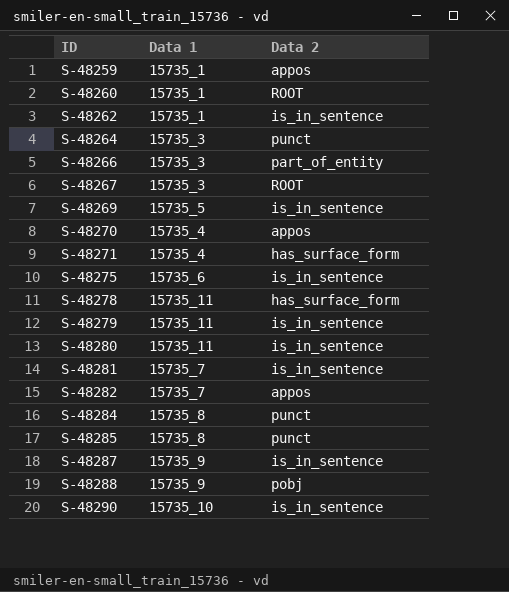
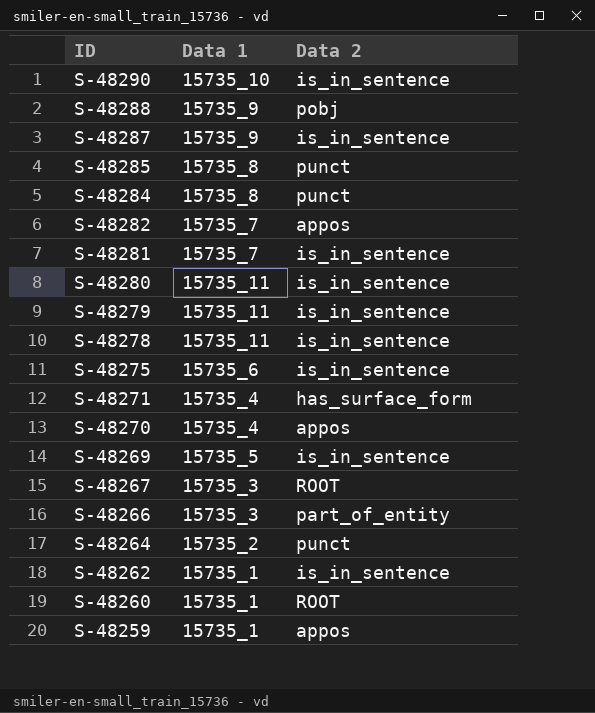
row order: ID ascending -> ID descending
S-48278 | Data 2: has_surface_form -> is_in_sentence
S-48264 | Data 1: 15735_3 -> 15735_2

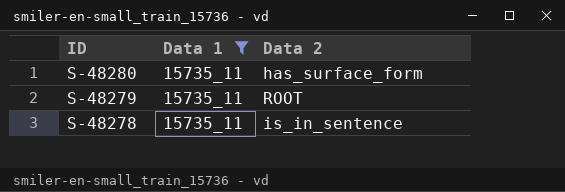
filter: none -> Data 1 = 15735_11
S-48280 | Data 2: is_in_sentence -> has_surface_form
S-48279 | Data 2: is_in_sentence -> ROOT

